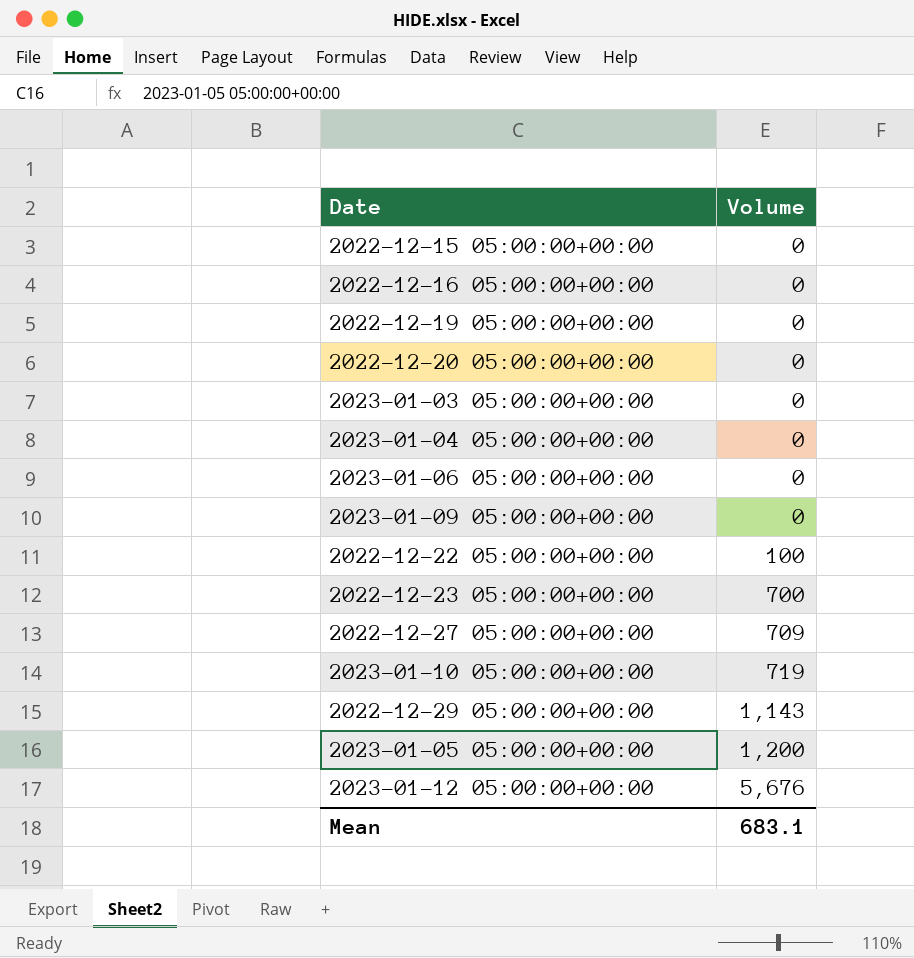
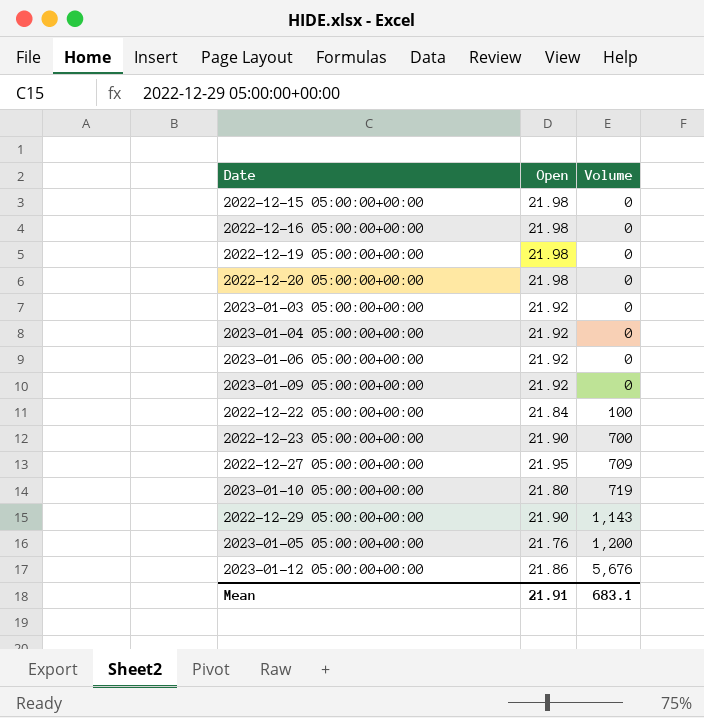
column Open | position: none -> 2

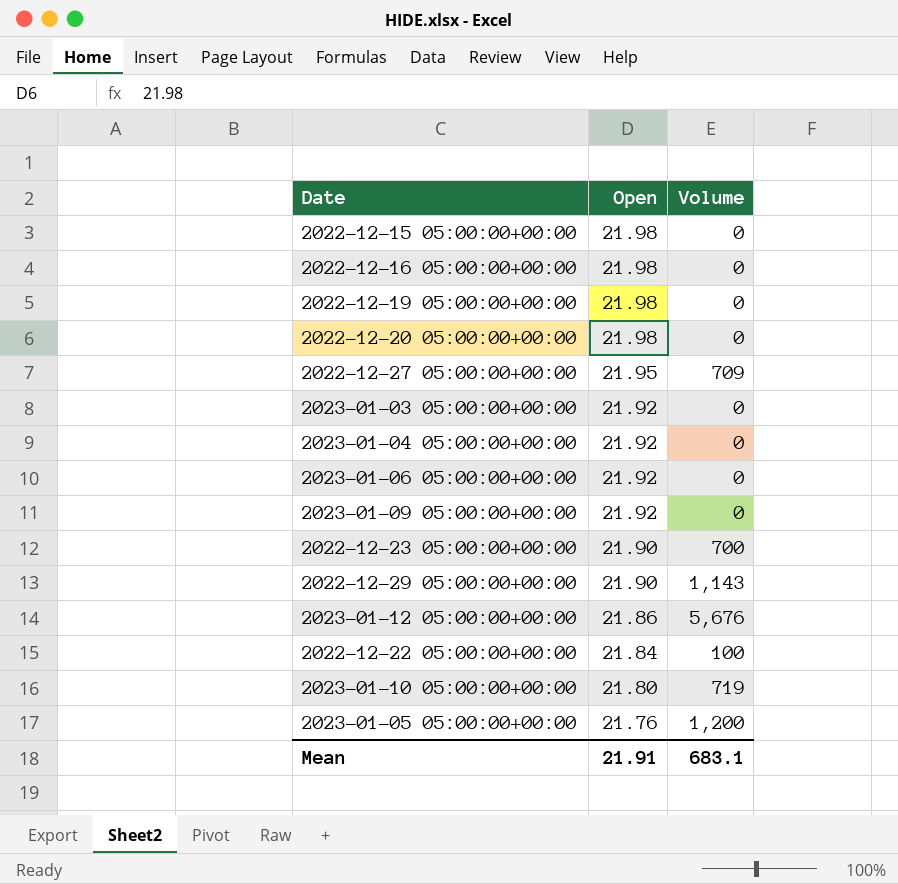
row order: Volume ascending -> Open descending

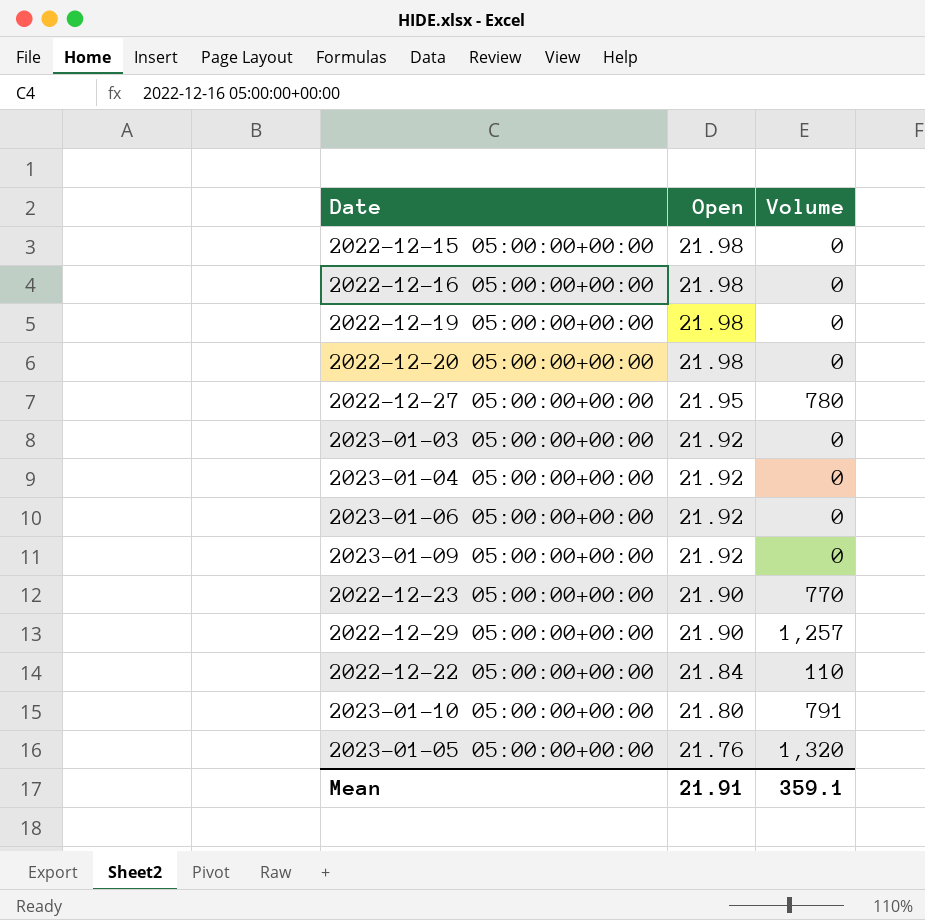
row 2023-01-12 05:00:00+00:00: 21.86 | 5,676 -> none
2022-12-27 05:00:00+00:00 | Volume: 709 -> 780
2022-12-23 05:00:00+00:00 | Volume: 700 -> 770
2022-12-29 05:00:00+00:00 | Volume: 1,143 -> 1,257
2022-12-22 05:00:00+00:00 | Volume: 100 -> 110
2023-01-10 05:00:00+00:00 | Volume: 719 -> 791
2023-01-05 05:00:00+00:00 | Volume: 1,200 -> 1,320
Mean | Volume: 683.1 -> 359.1

